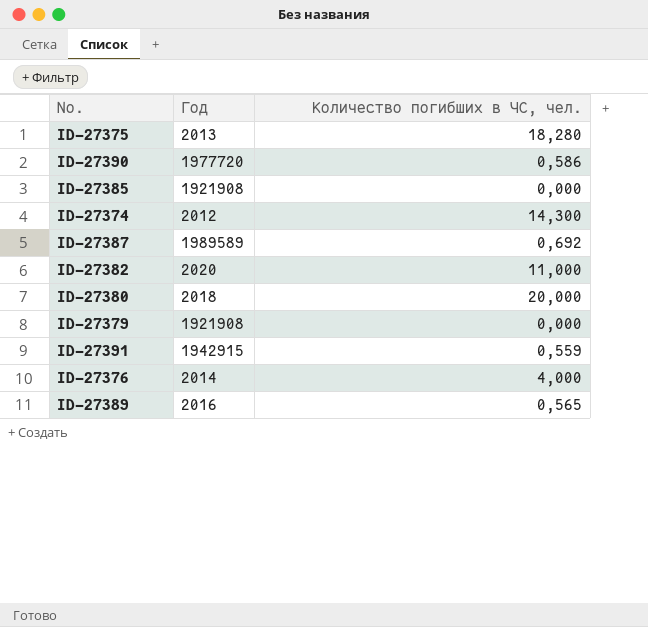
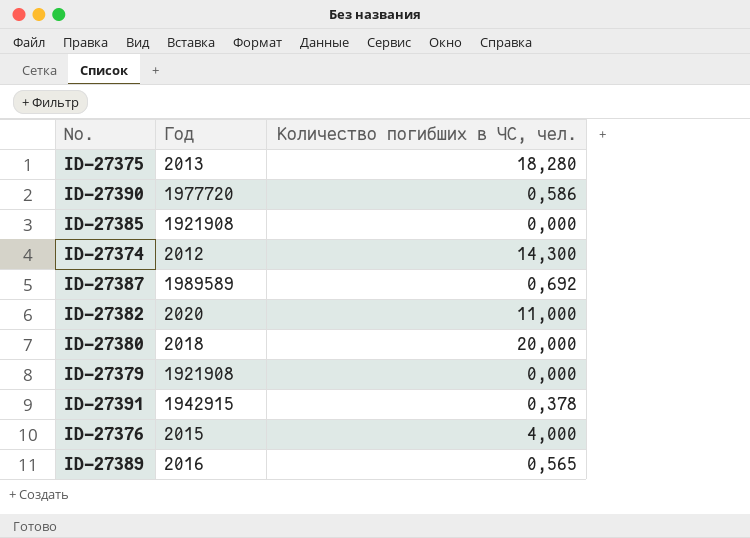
ID-27391 | Количество погибших в ЧС, чел.: 0,559 -> 0,378
ID-27376 | Год: 2014 -> 2015

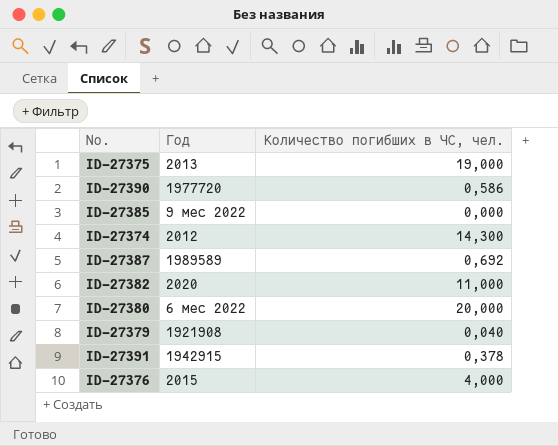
row ID-27389: 2016 | 0,565 -> none
ID-27375 | Количество погибших в ЧС, чел.: 18,280 -> 19,000
ID-27385 | Год: 1921908 -> 9 мес 2022
ID-27380 | Год: 2018 -> 6 мес 2022
ID-27379 | Количество погибших в ЧС, чел.: 0,000 -> 0,040

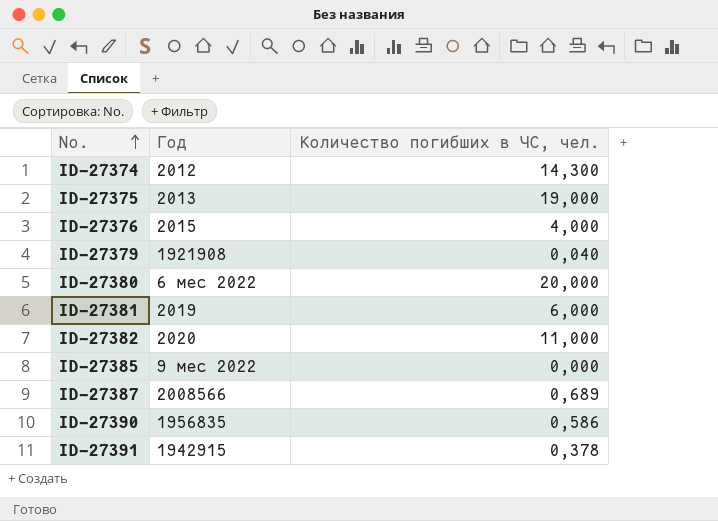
row order: none -> No. ascending
row ID-27381: none -> 2019 | 6,000
ID-27387 | Год: 1989589 -> 2008566
ID-27387 | Количество погибших в ЧС, чел.: 0,692 -> 0,689
ID-27390 | Год: 1977720 -> 1956835

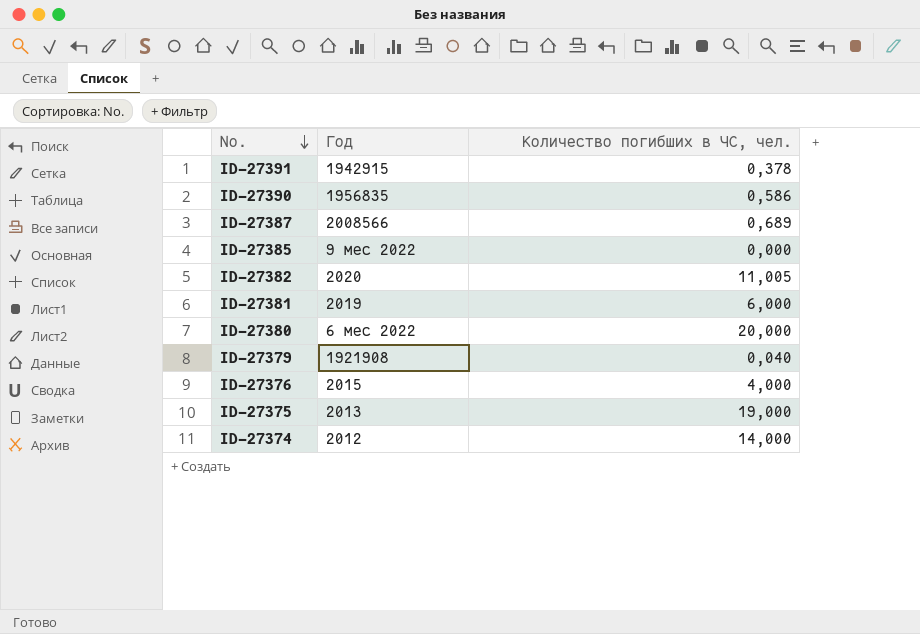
row order: No. ascending -> No. descending
ID-27382 | Количество погибших в ЧС, чел.: 11,000 -> 11,005
ID-27374 | Количество погибших в ЧС, чел.: 14,300 -> 14,000

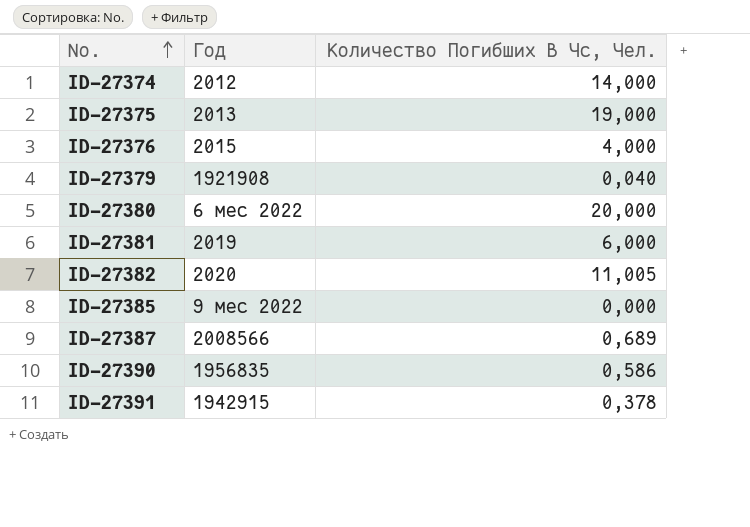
row order: No. descending -> No. ascending
column name: Количество погибших в ЧС, чел. -> Количество Погибших В Чс, Чел.

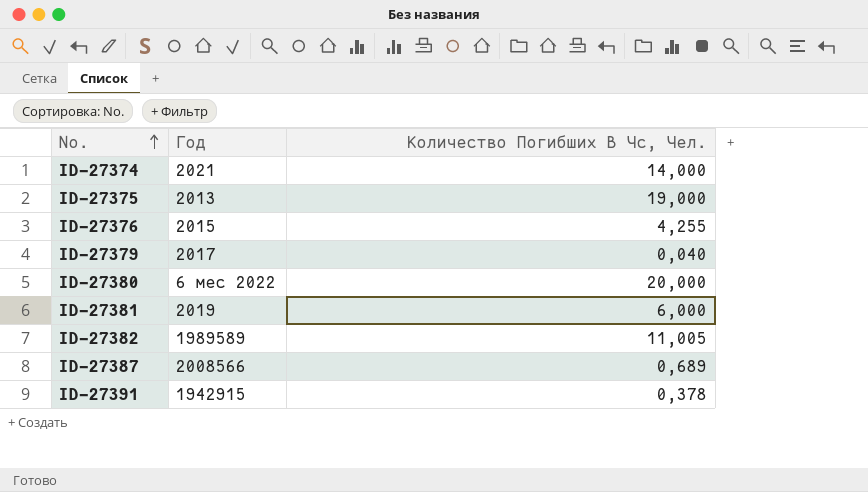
row ID-27385: 9 мес 2022 | 0,000 -> none
row ID-27390: 1956835 | 0,586 -> none
ID-27374 | Год: 2012 -> 2021
ID-27376 | Количество Погибших В Чс, Чел.: 4,000 -> 4,255
ID-27379 | Год: 1921908 -> 2017
ID-27382 | Год: 2020 -> 1989589

